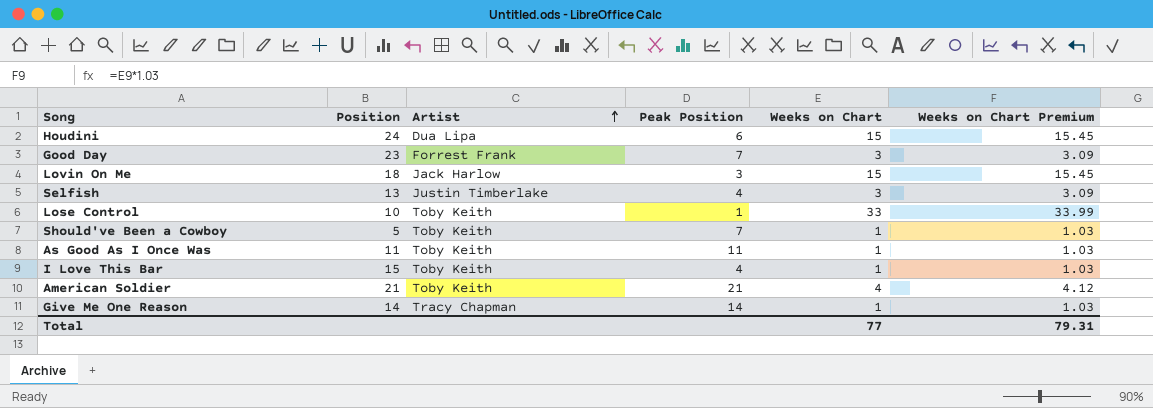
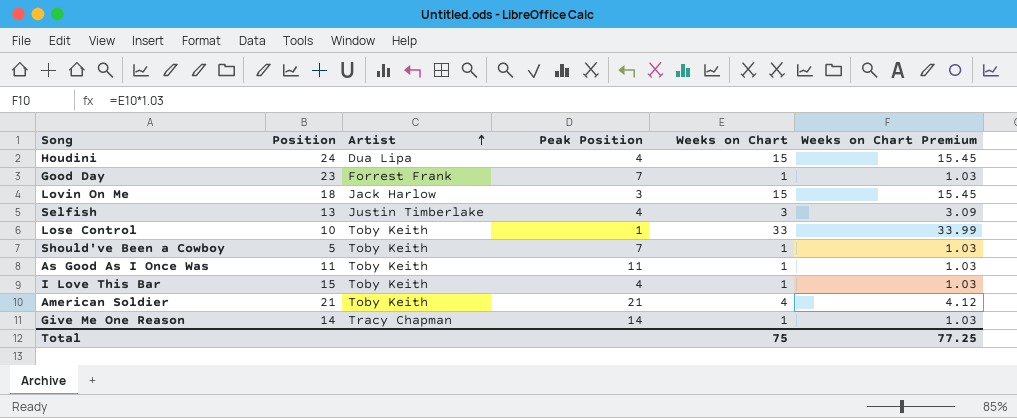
Houdini | Peak Position: 6 -> 4
Good Day | Weeks on Chart: 3 -> 1
Good Day | Weeks on Chart Premium: 3.09 -> 1.03
Total | Weeks on Chart: 77 -> 75
Total | Weeks on Chart Premium: 79.31 -> 77.25

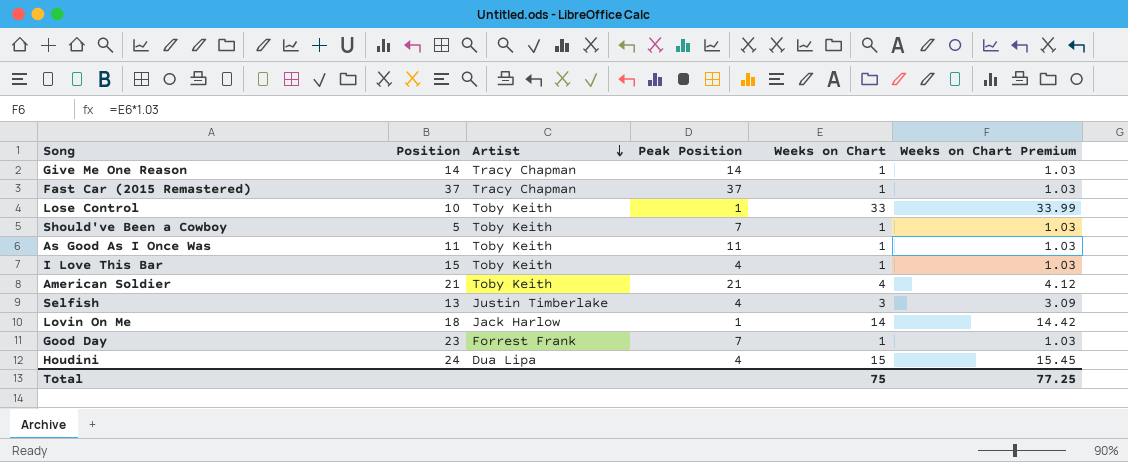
row order: Artist ascending -> Artist descending
row Fast Car (2015 Remastered): none -> 37 | Tracy Chapman | 37 | 1 | 1.03
Lovin On Me | Peak Position: 3 -> 1
Lovin On Me | Weeks on Chart: 15 -> 14
Lovin On Me | Weeks on Chart Premium: 15.45 -> 14.42

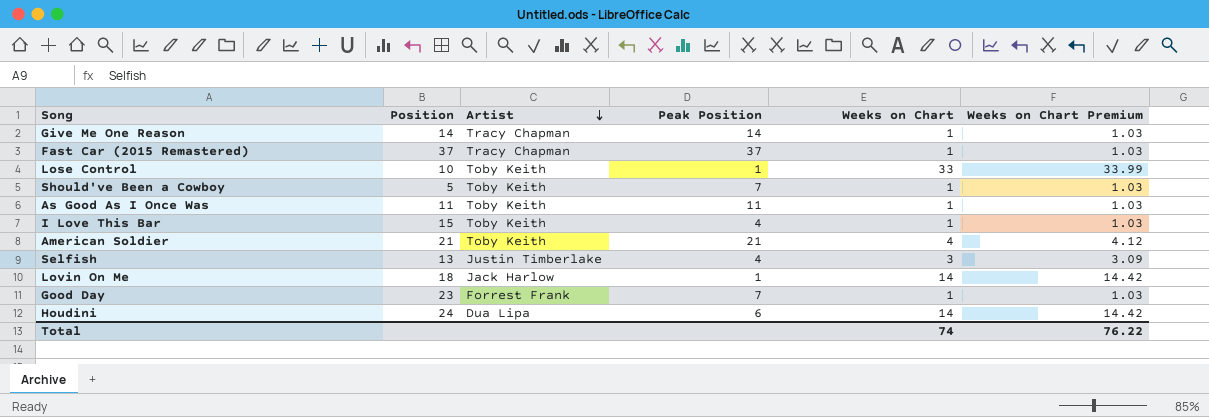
Houdini | Peak Position: 4 -> 6
Houdini | Weeks on Chart: 15 -> 14
Houdini | Weeks on Chart Premium: 15.45 -> 14.42
Total | Weeks on Chart: 75 -> 74
Total | Weeks on Chart Premium: 77.25 -> 76.22

